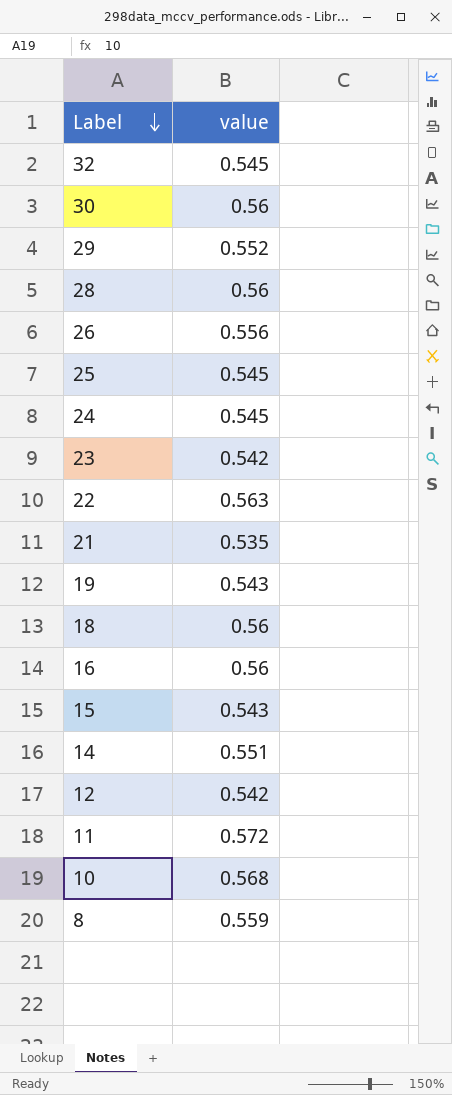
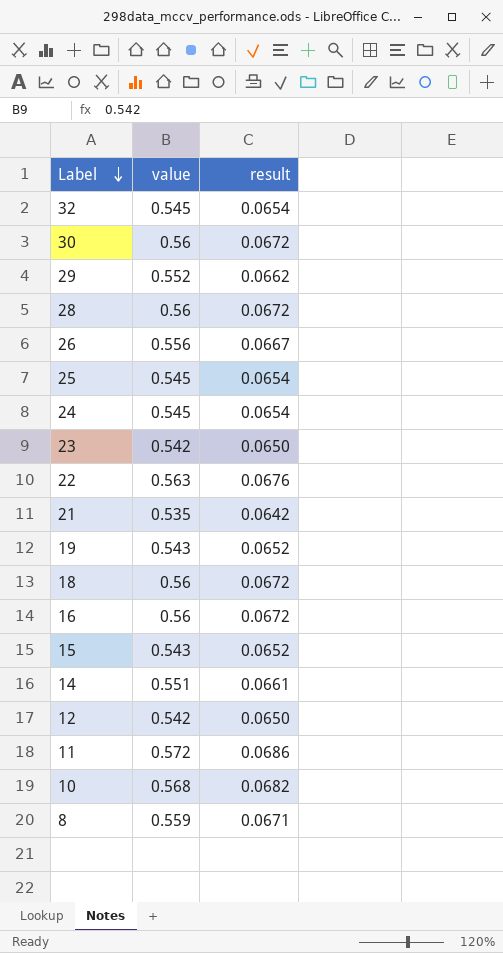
column result | formula: none -> [value] * 0.12

